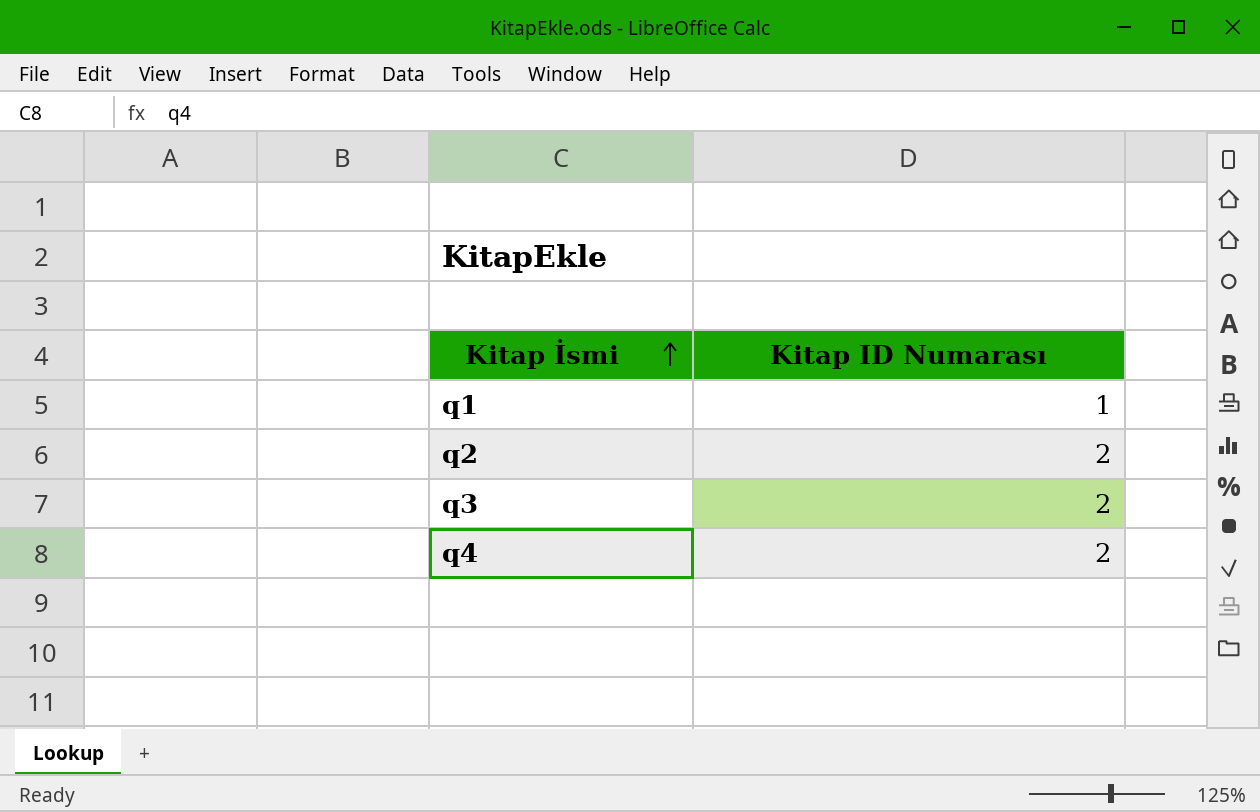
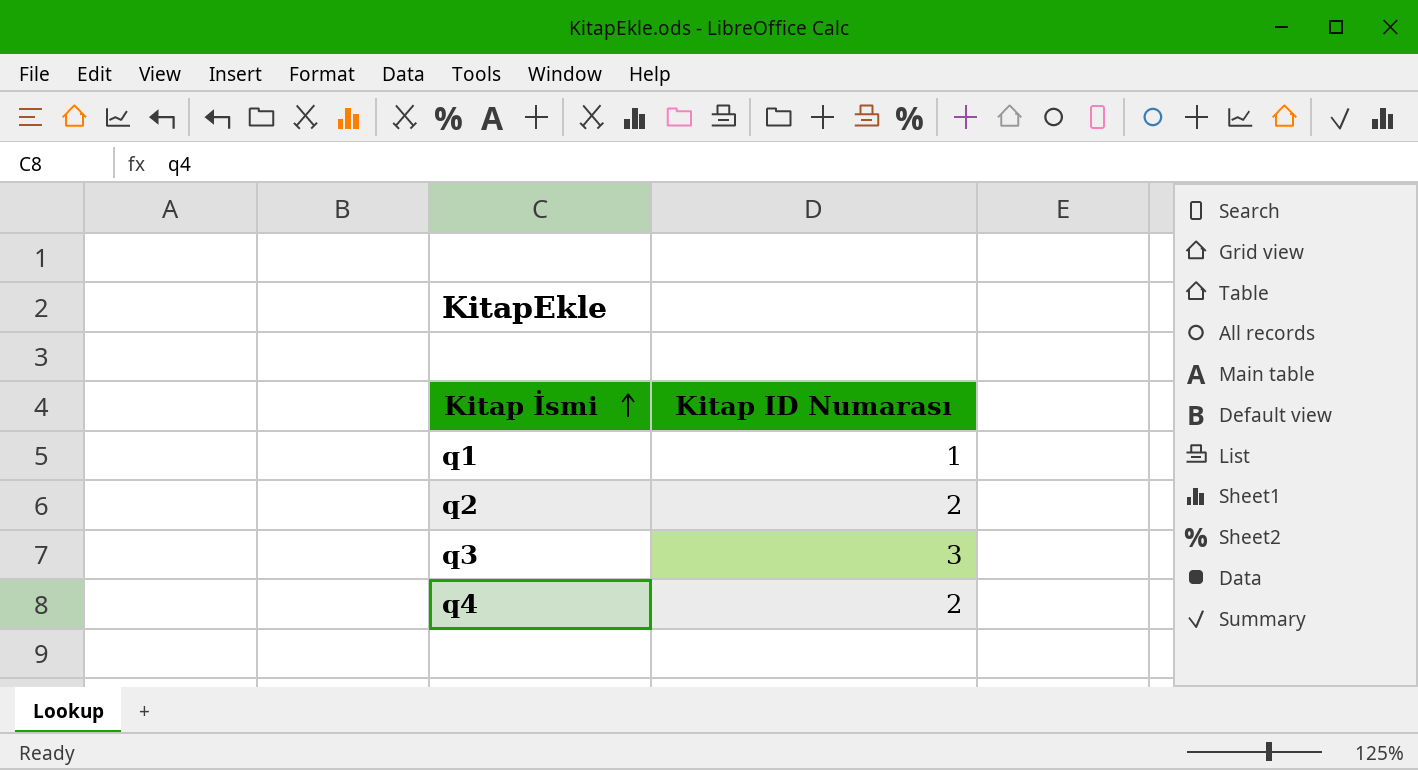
q3 | Kitap ID Numarası: 2 -> 3

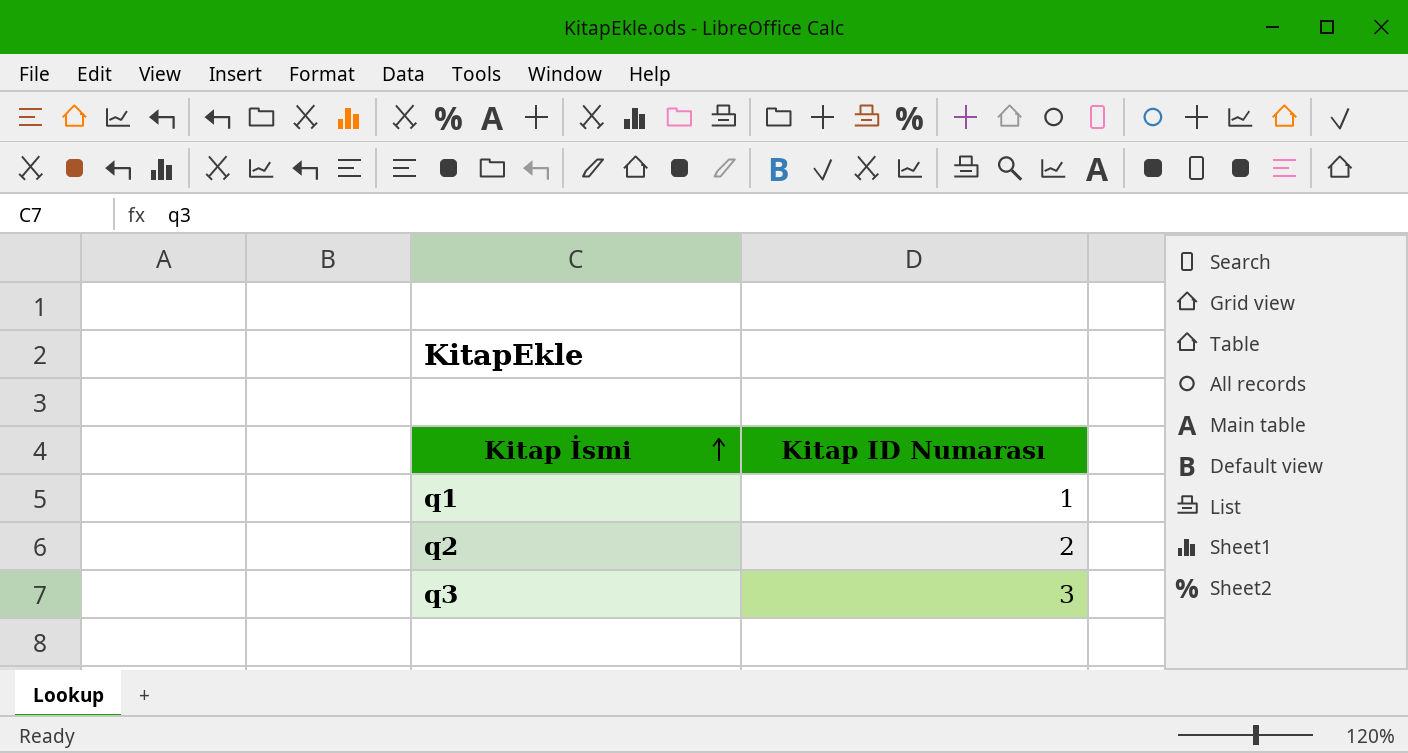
row q4: 2 -> none

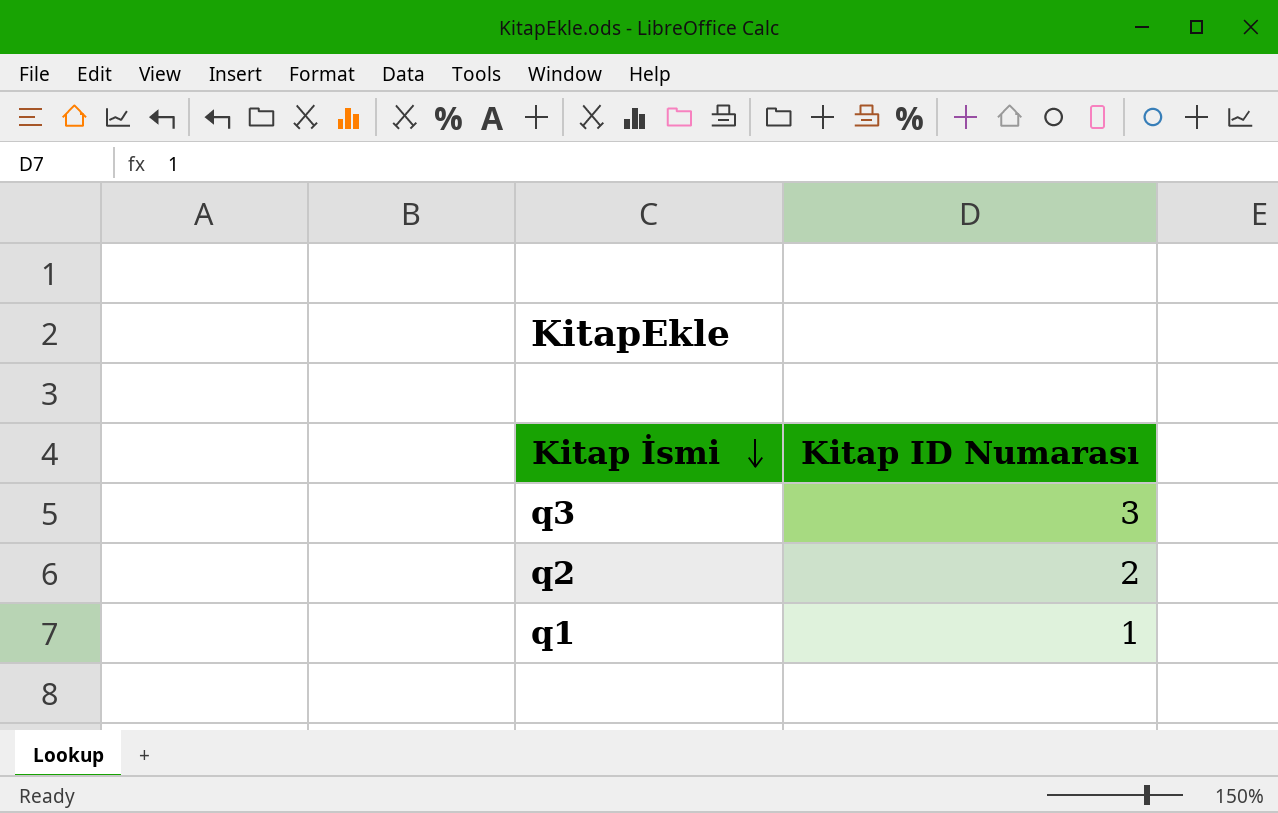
row order: Kitap İsmi ascending -> Kitap İsmi descending

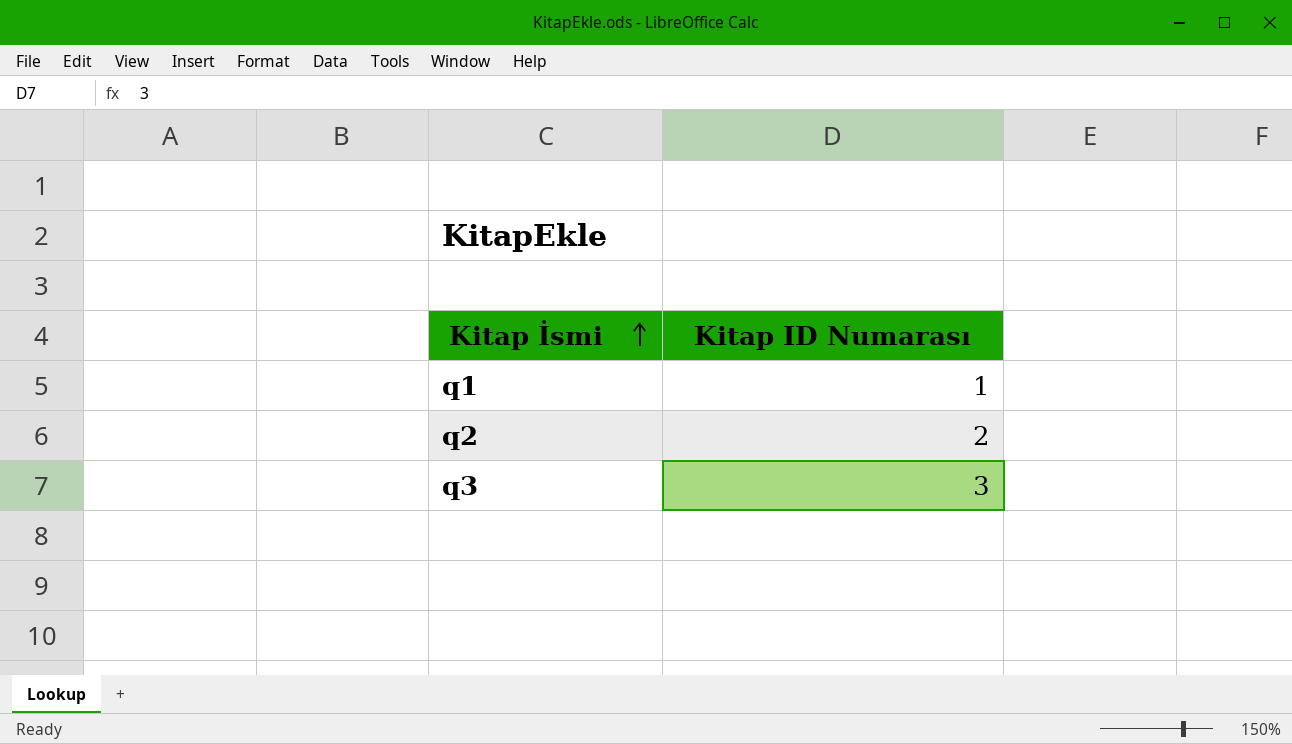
row order: Kitap İsmi descending -> Kitap İsmi ascending

